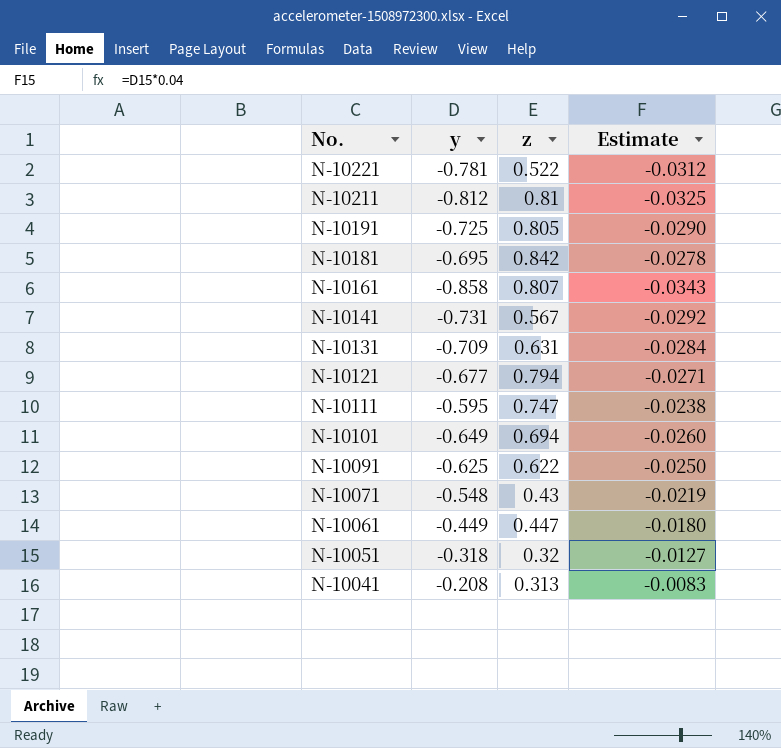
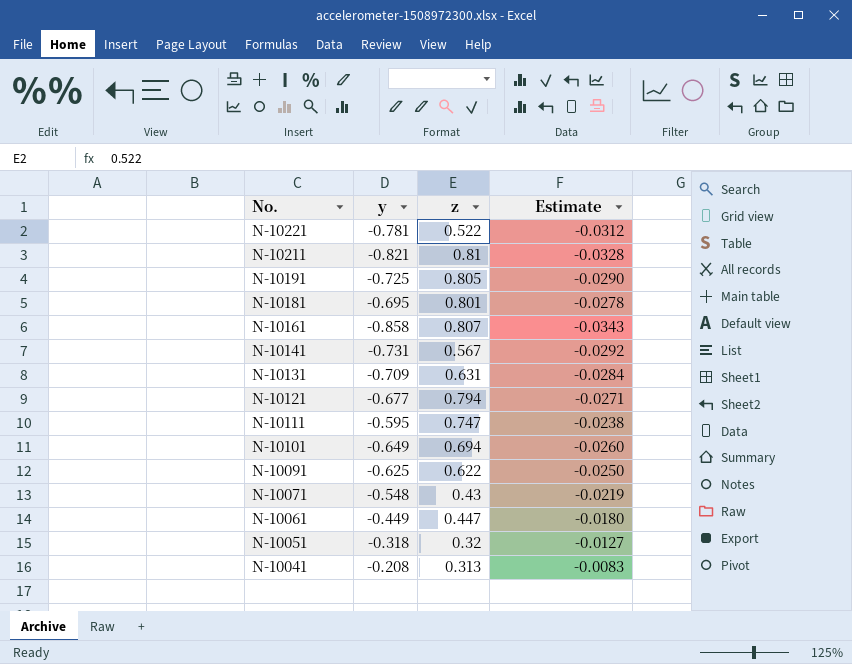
N-10211 | y: -0.812 -> -0.821
N-10211 | Estimate: -0.0325 -> -0.0328
N-10181 | z: 0.842 -> 0.801

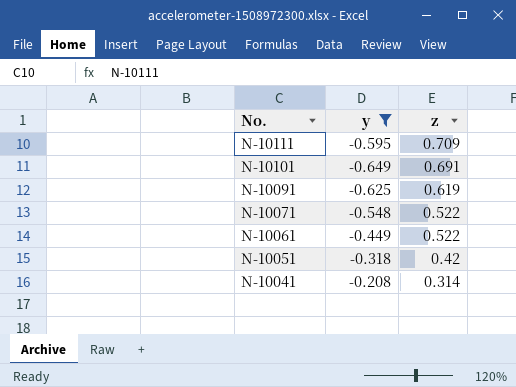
filter: none -> y >= -0.649
column Estimate | formula: [y] * 0.04 -> none
N-10111 | z: 0.747 -> 0.709
N-10101 | z: 0.694 -> 0.691
N-10091 | z: 0.622 -> 0.619
N-10071 | z: 0.43 -> 0.522
N-10061 | z: 0.447 -> 0.522
N-10051 | z: 0.32 -> 0.42
N-10041 | z: 0.313 -> 0.314

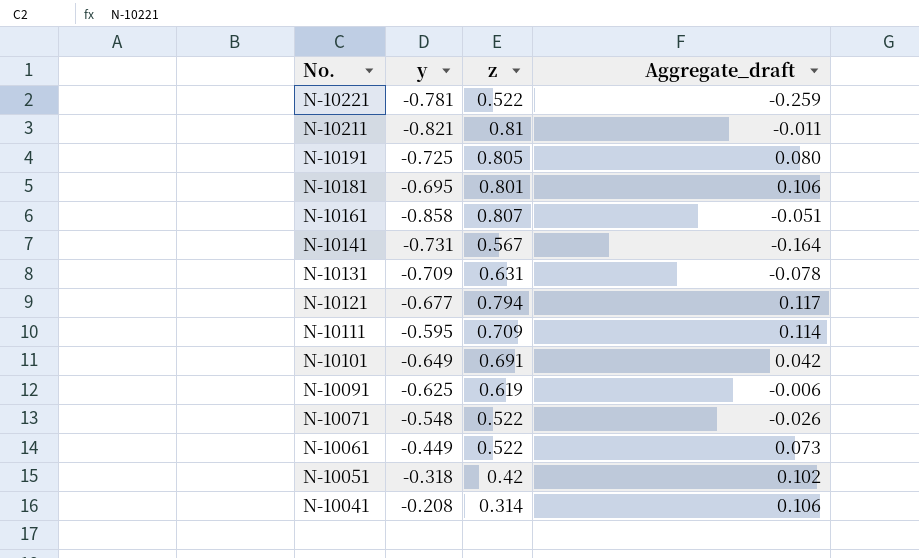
filter: y >= -0.649 -> none
column Aggregate_draft | formula: none -> [y] + [z]

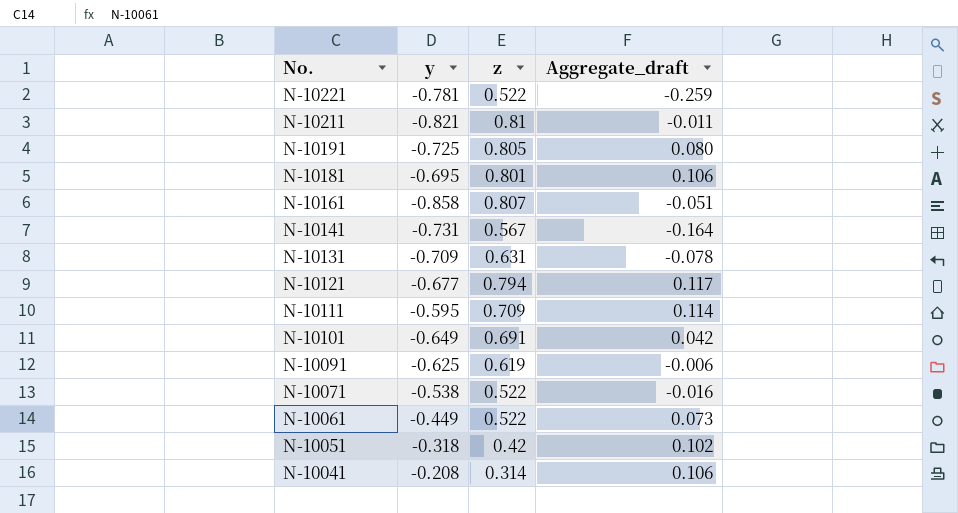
N-10071 | y: -0.548 -> -0.538
N-10071 | Aggregate_draft: -0.026 -> -0.016

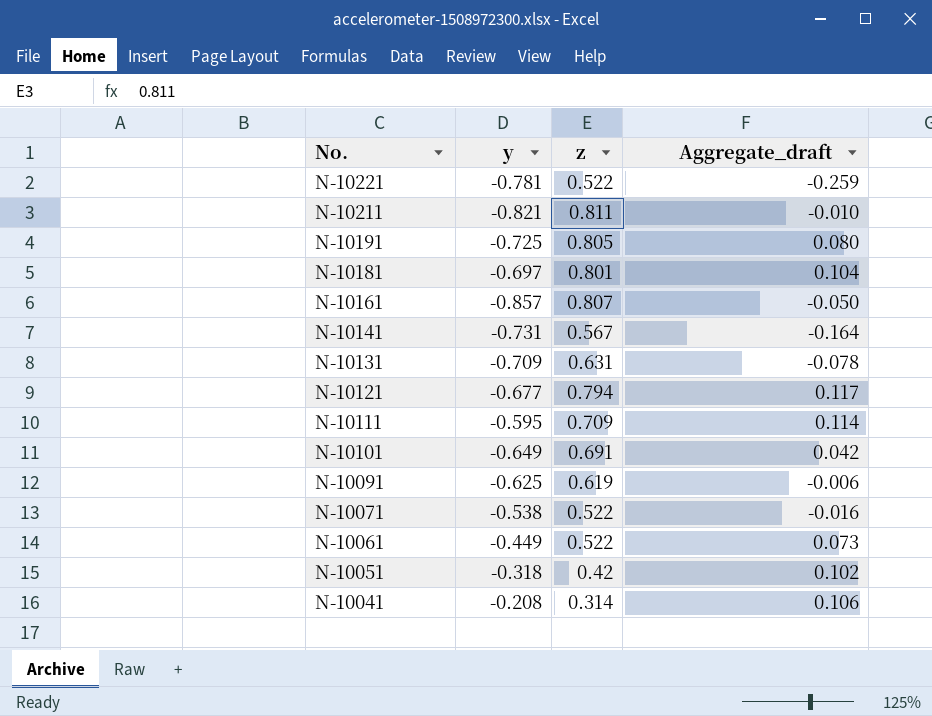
N-10211 | z: 0.81 -> 0.811
N-10211 | Aggregate_draft: -0.011 -> -0.010
N-10181 | y: -0.695 -> -0.697
N-10181 | Aggregate_draft: 0.106 -> 0.104
N-10161 | y: -0.858 -> -0.857
N-10161 | Aggregate_draft: -0.051 -> -0.050

